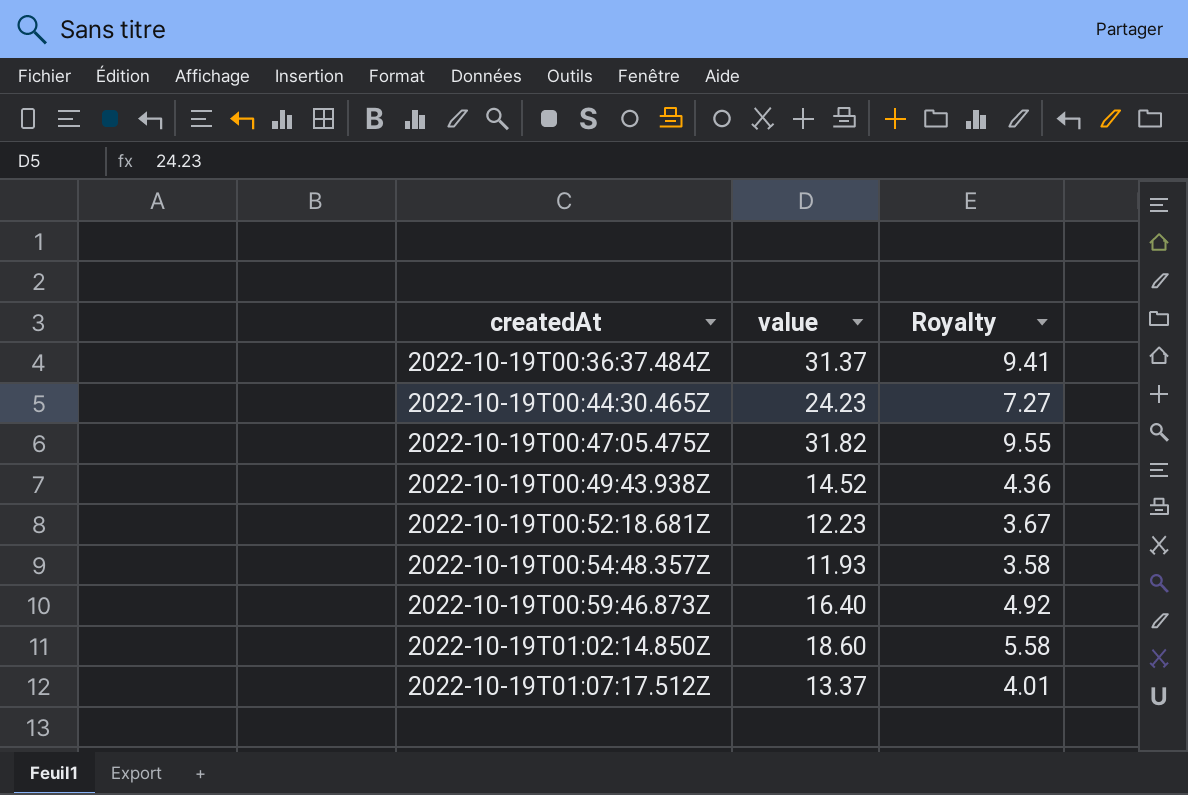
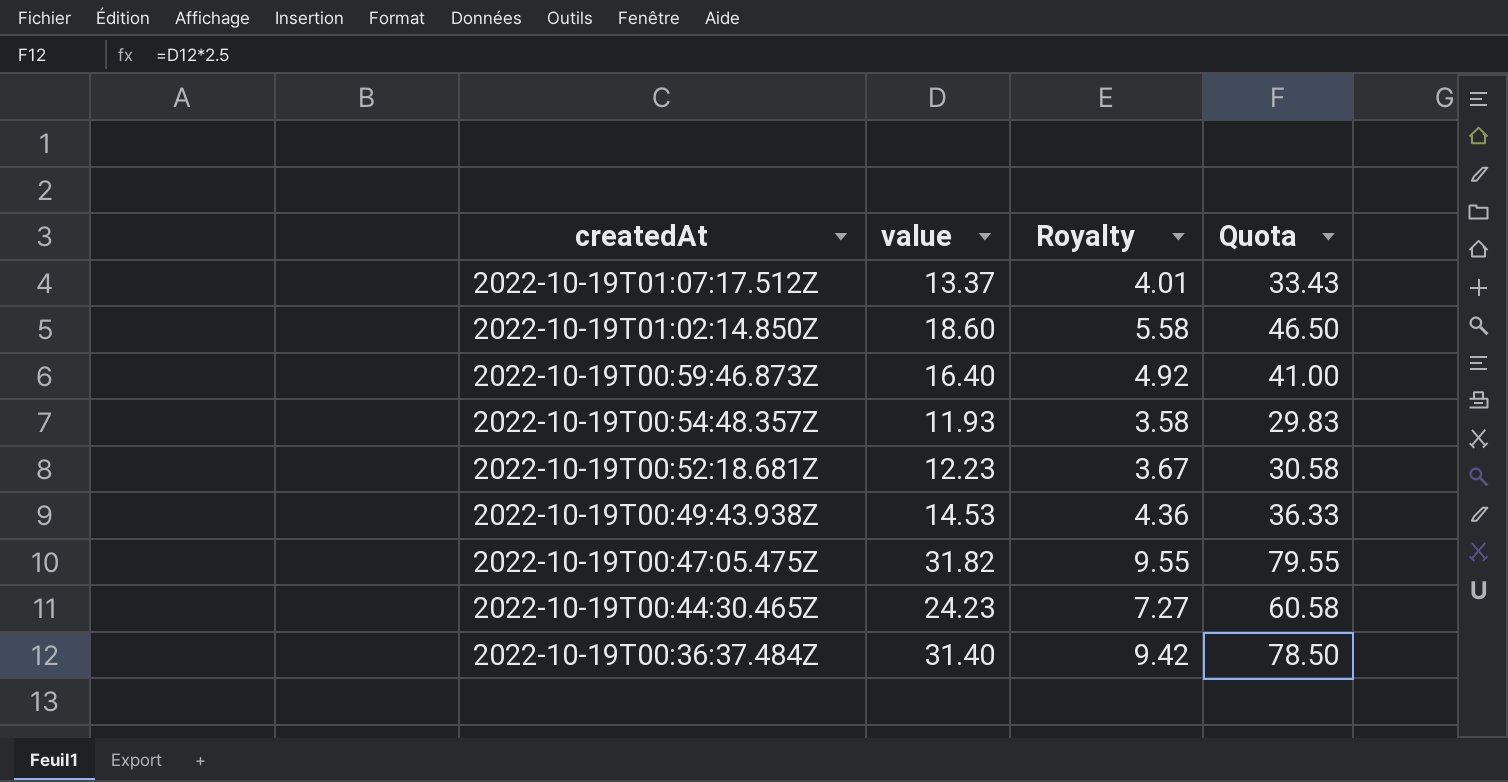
row order: createdAt ascending -> createdAt descending
column Quota | formula: none -> [value] * 2.5
2022-10-19T00:49:43.938Z | value: 14.52 -> 14.53
2022-10-19T00:36:37.484Z | value: 31.37 -> 31.40
2022-10-19T00:36:37.484Z | Royalty: 9.41 -> 9.42

